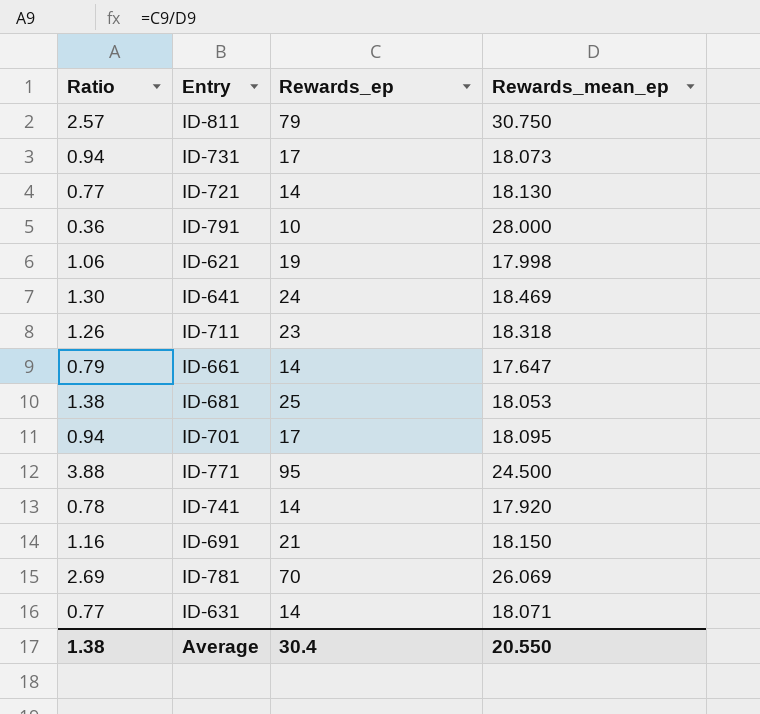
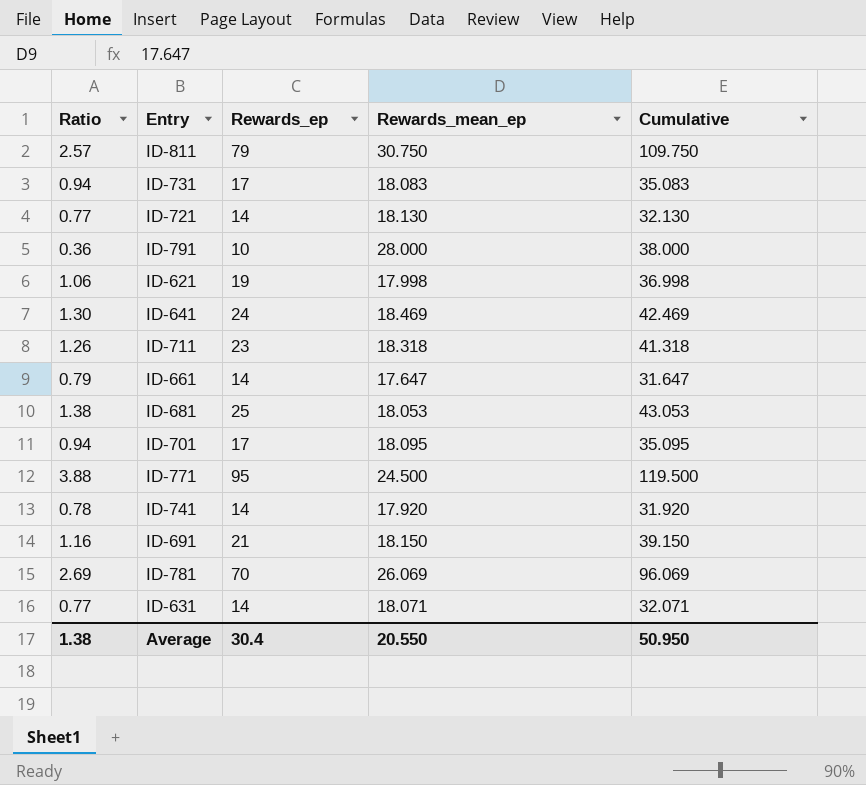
column Cumulative | formula: none -> [Rewards_ep] + [Rewards_mean_ep]
ID-731 | Rewards_mean_ep: 18.073 -> 18.083

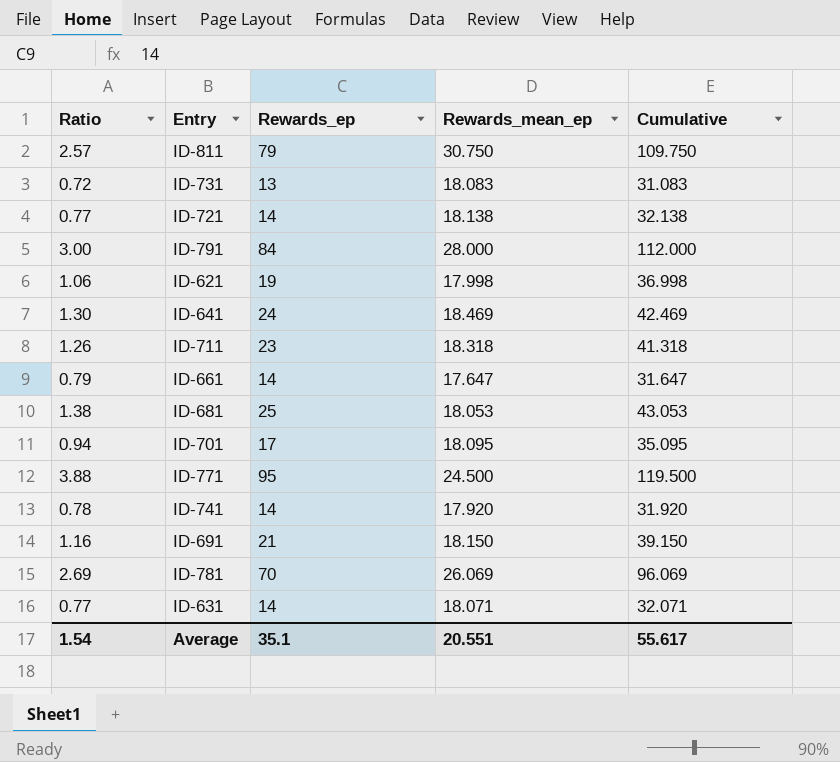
ID-731 | Ratio: 0.94 -> 0.72
ID-731 | Rewards_ep: 17 -> 13
ID-731 | Cumulative: 35.083 -> 31.083
ID-721 | Rewards_mean_ep: 18.130 -> 18.138
ID-721 | Cumulative: 32.130 -> 32.138
ID-791 | Ratio: 0.36 -> 3.00
ID-791 | Rewards_ep: 10 -> 84
ID-791 | Cumulative: 38.000 -> 112.000
Average | Ratio: 1.38 -> 1.54
Average | Rewards_ep: 30.4 -> 35.1
Average | Rewards_mean_ep: 20.550 -> 20.551
Average | Cumulative: 50.950 -> 55.617

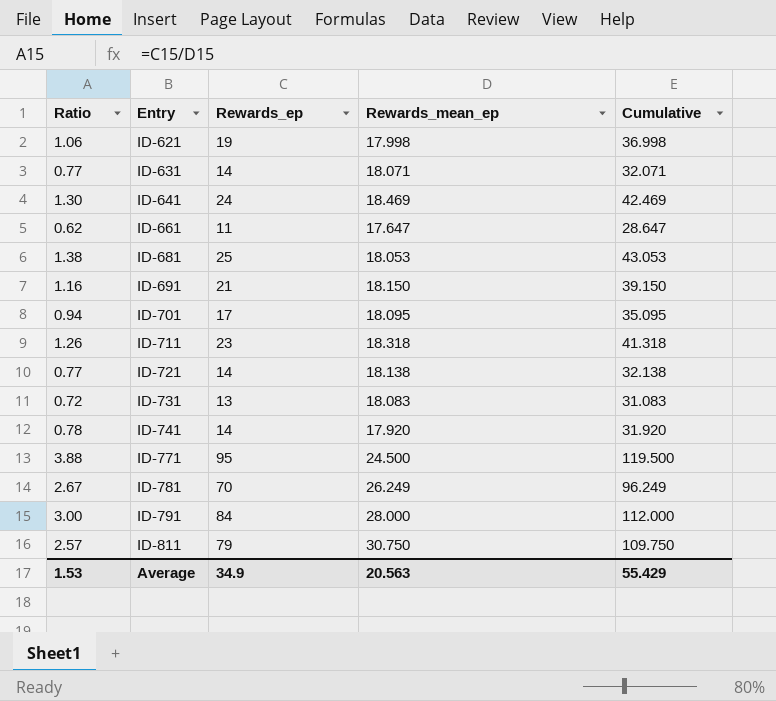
row order: none -> Entry ascending
ID-661 | Ratio: 0.79 -> 0.62
ID-661 | Rewards_ep: 14 -> 11
ID-661 | Cumulative: 31.647 -> 28.647
ID-781 | Ratio: 2.69 -> 2.67
ID-781 | Rewards_mean_ep: 26.069 -> 26.249
ID-781 | Cumulative: 96.069 -> 96.249
Average | Ratio: 1.54 -> 1.53
Average | Rewards_ep: 35.1 -> 34.9
Average | Rewards_mean_ep: 20.551 -> 20.563
Average | Cumulative: 55.617 -> 55.429

